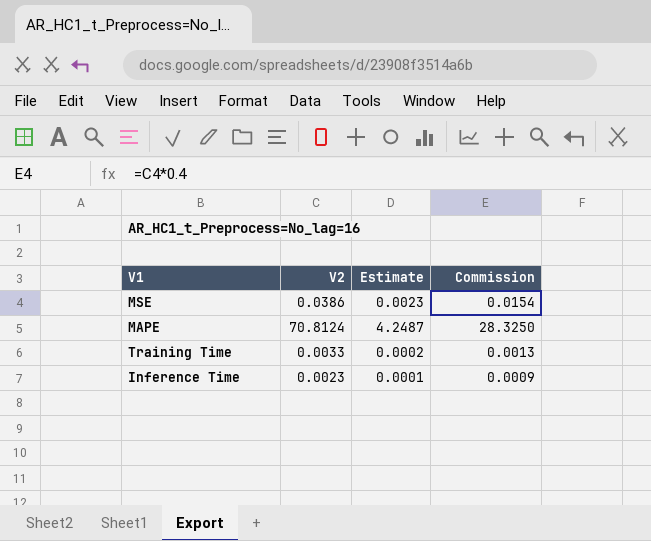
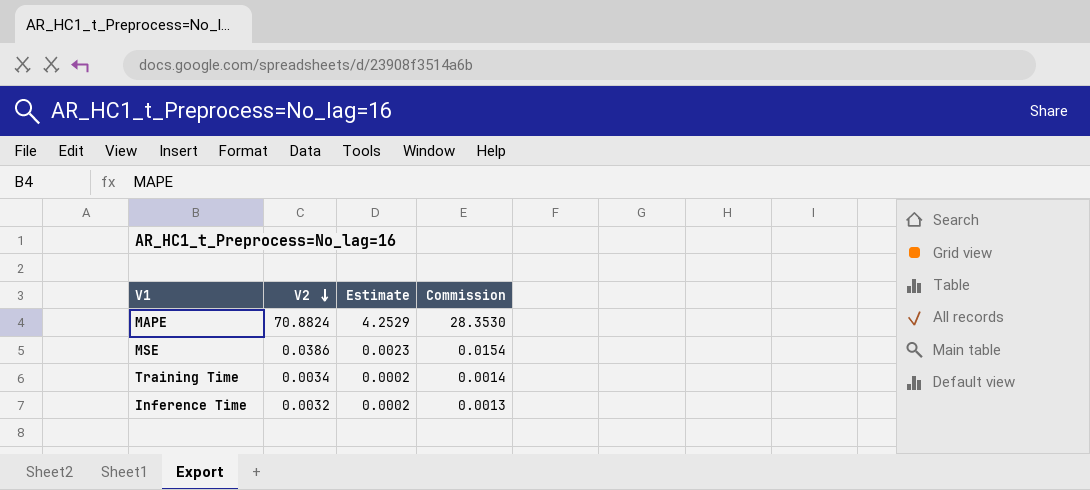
row order: none -> V2 descending
MAPE | V2: 70.8124 -> 70.8824
MAPE | Estimate: 4.2487 -> 4.2529
MAPE | Commission: 28.3250 -> 28.3530
Training Time | V2: 0.0033 -> 0.0034
Training Time | Commission: 0.0013 -> 0.0014
Inference Time | V2: 0.0023 -> 0.0032
Inference Time | Estimate: 0.0001 -> 0.0002
Inference Time | Commission: 0.0009 -> 0.0013

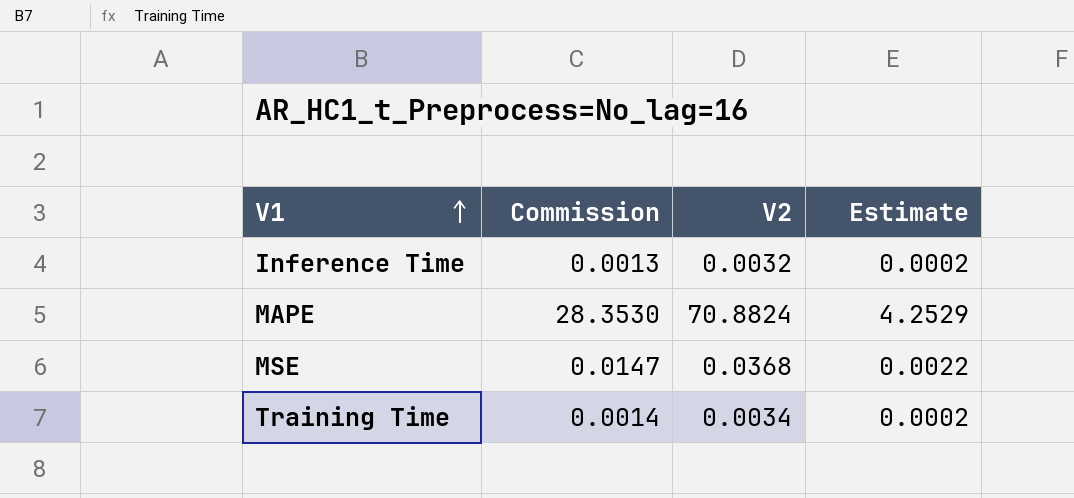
row order: V2 descending -> V1 ascending
column Commission | position: 4 -> 2
MSE | Commission: 0.0154 -> 0.0147
MSE | V2: 0.0386 -> 0.0368
MSE | Estimate: 0.0023 -> 0.0022

